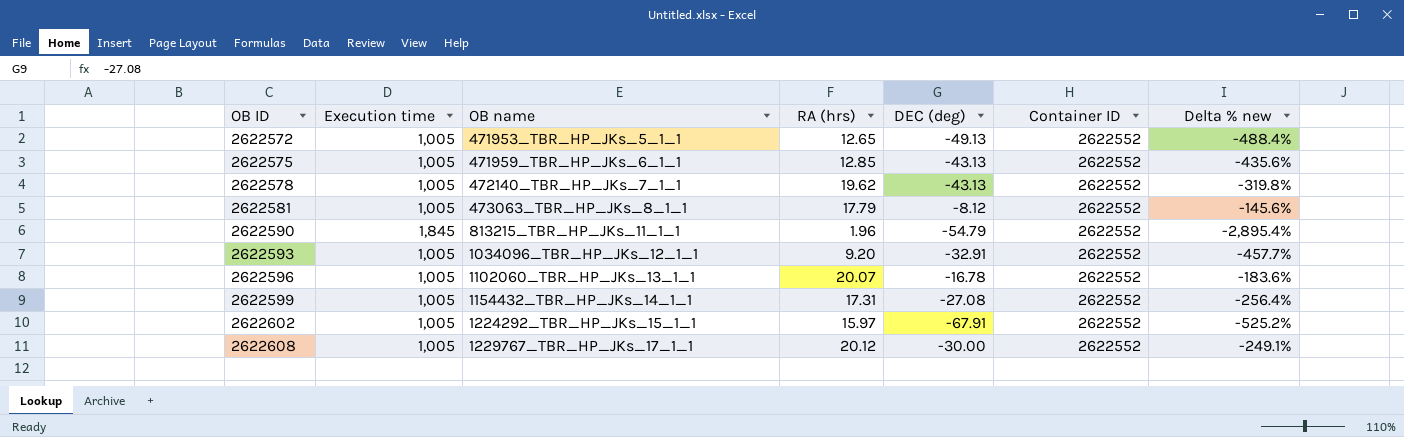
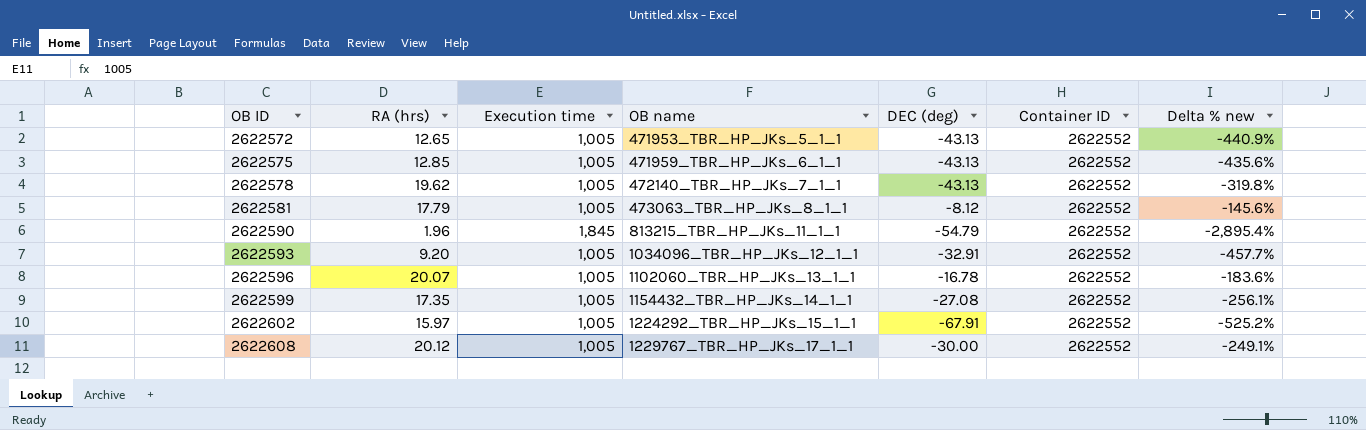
column RA (hrs) | position: 4 -> 2
2622572 | DEC (deg): -49.13 -> -43.13
2622572 | Delta % new: -488.4% -> -440.9%
2622599 | RA (hrs): 17.31 -> 17.35
2622599 | Delta % new: -256.4% -> -256.1%

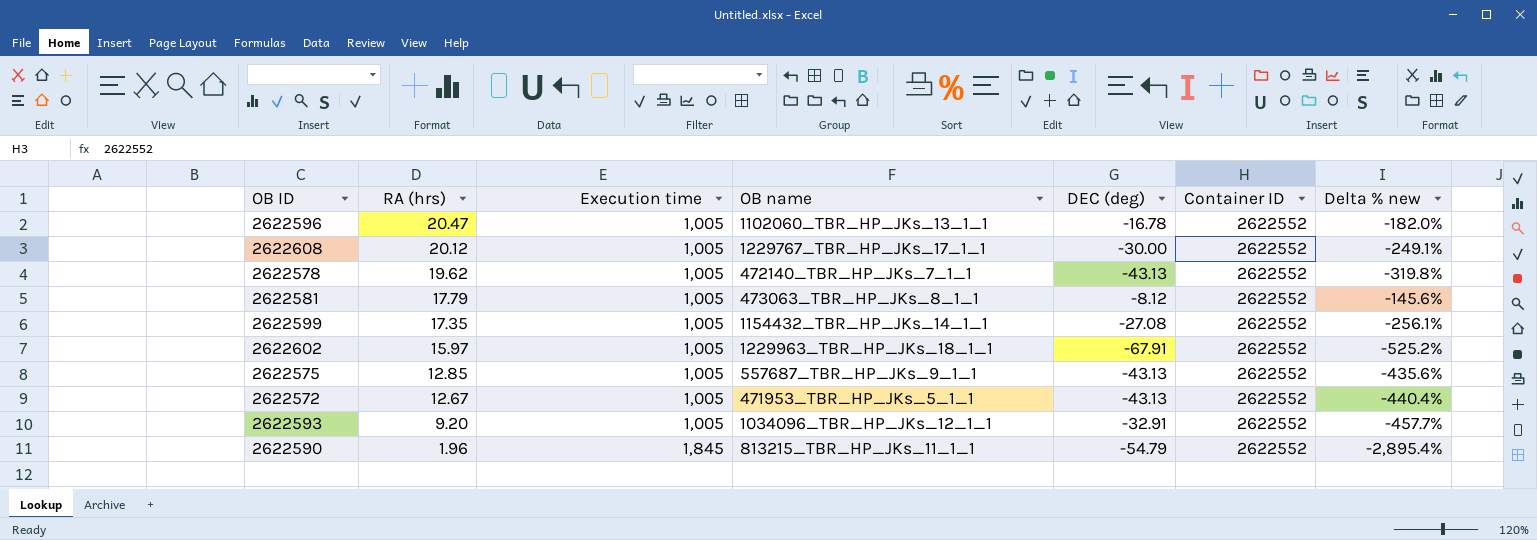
row order: OB ID ascending -> RA (hrs) descending
2622596 | RA (hrs): 20.07 -> 20.47
2622596 | Delta % new: -183.6% -> -182.0%
2622602 | OB name: 1224292_TBR_HP_JKs_15_1_1 -> 1229963_TBR_HP_JKs_18_1_1
2622575 | OB name: 471959_TBR_HP_JKs_6_1_1 -> 557687_TBR_HP_JKs_9_1_1
2622572 | RA (hrs): 12.65 -> 12.67
2622572 | Delta % new: -440.9% -> -440.4%

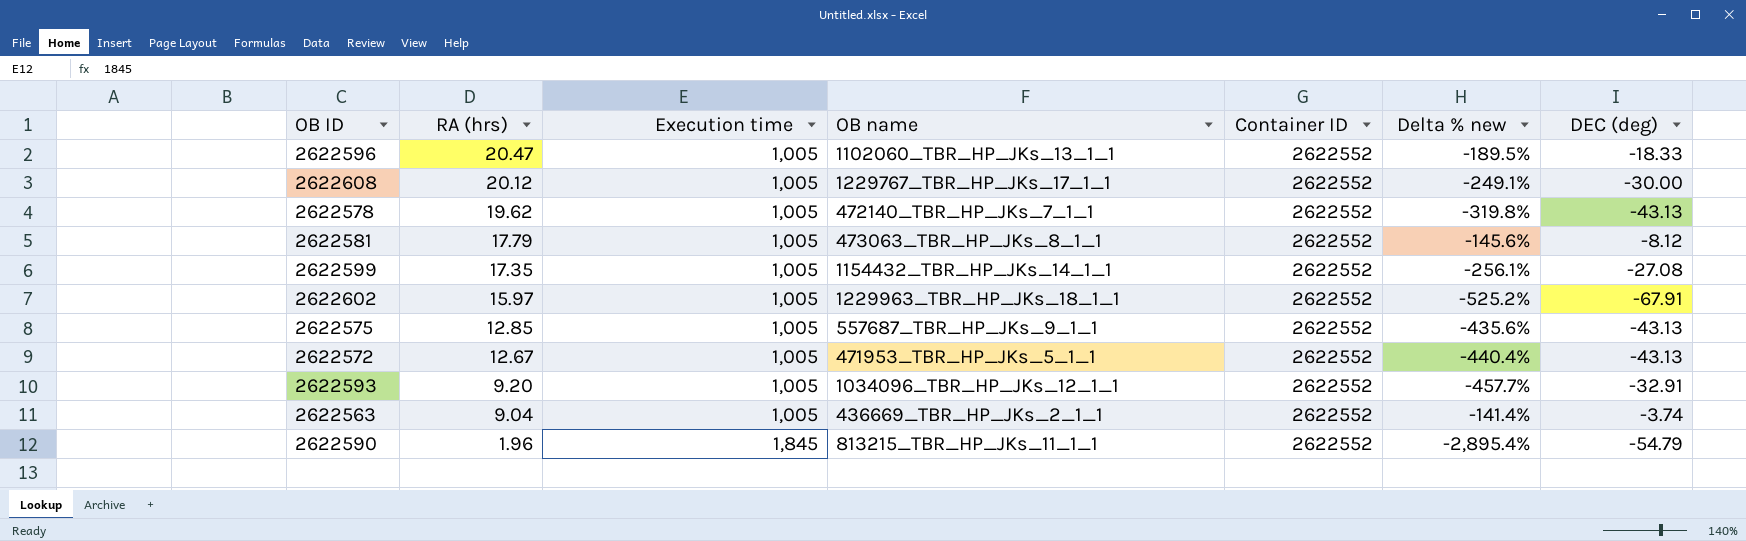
column DEC (deg) | position: 5 -> 7
2622596 | Delta % new: -182.0% -> -189.5%
2622596 | DEC (deg): -16.78 -> -18.33
row 2622563: none -> 9.04 | 1,005 | 436669_TBR_HP_JKs_2_1_1 | 2622552 | -141.4% | -3.74

